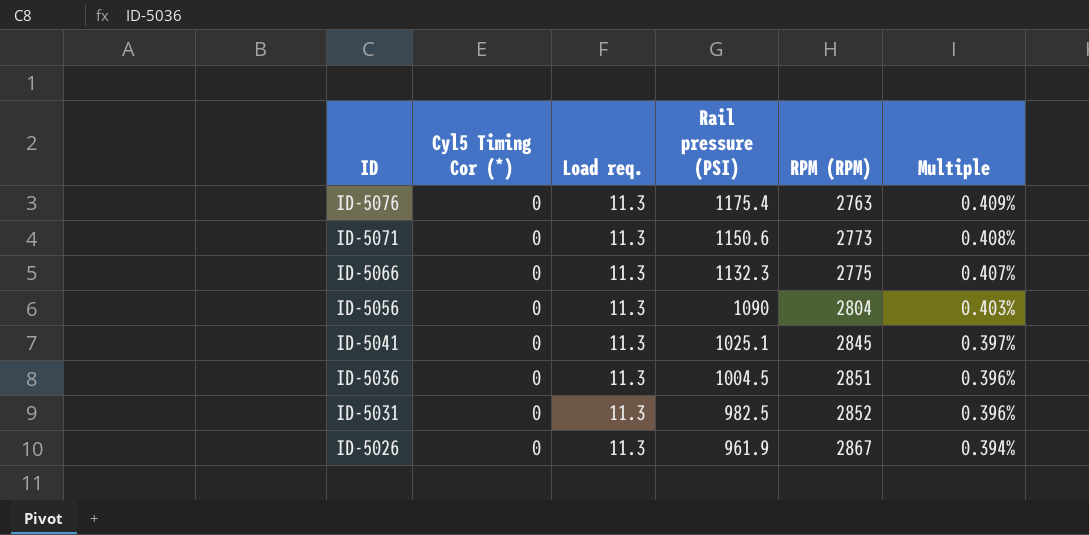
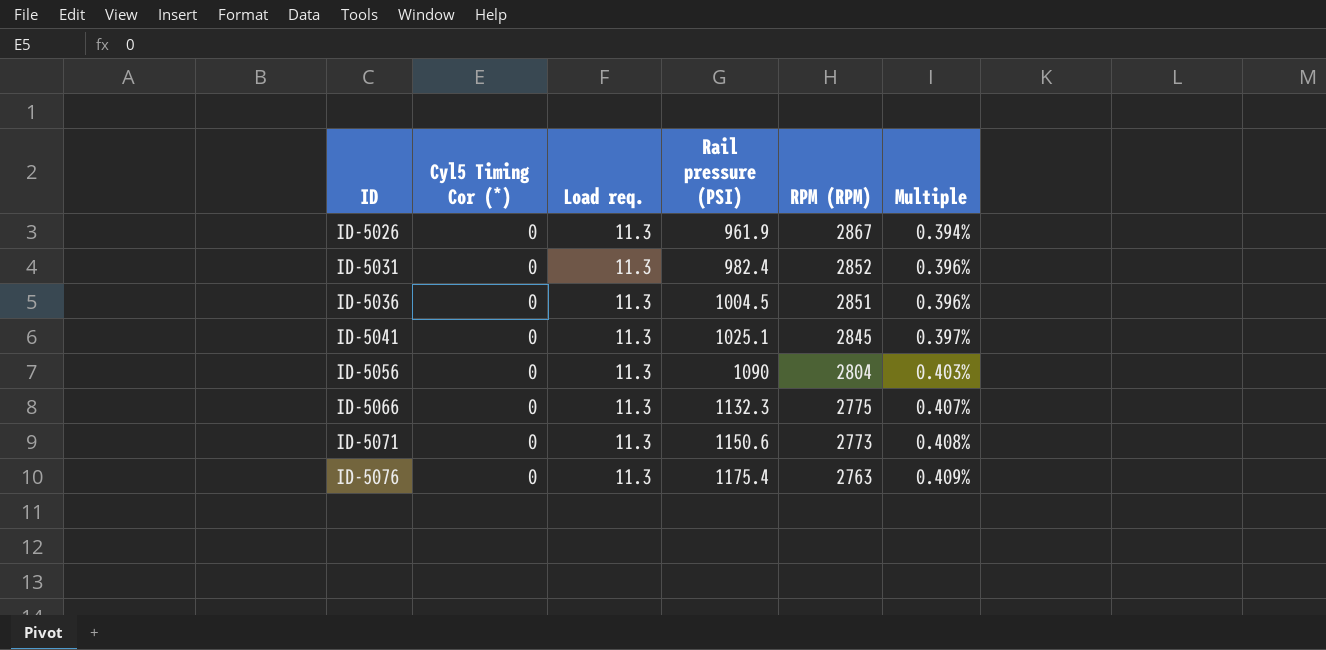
row order: ID descending -> ID ascending
ID-5031 | Rail pressure (PSI): 982.5 -> 982.4

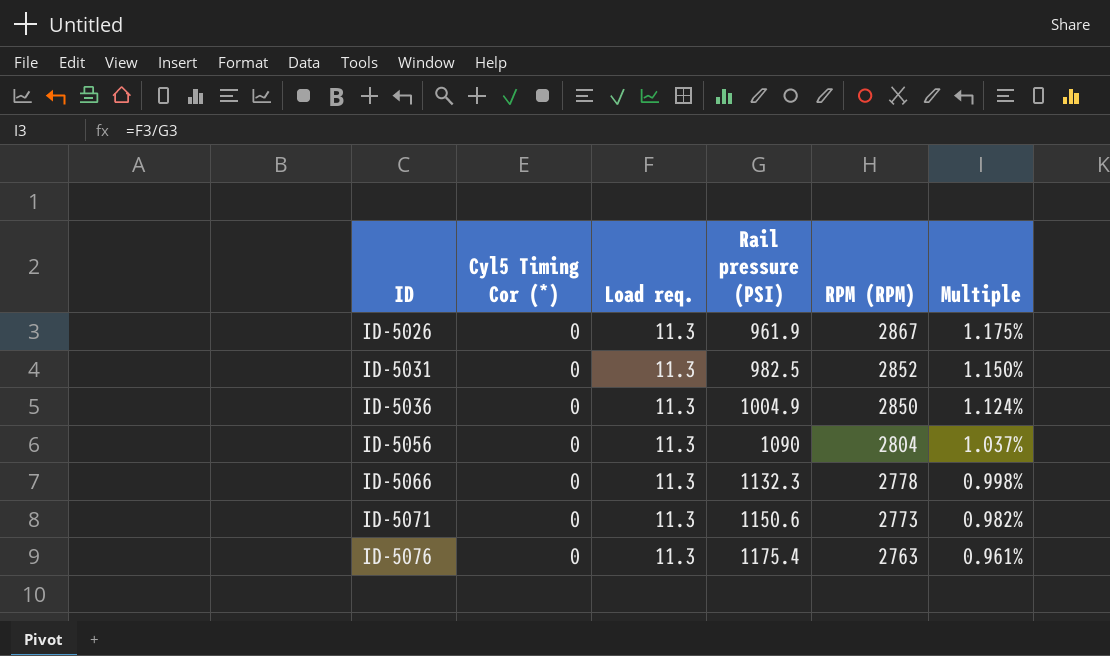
column Multiple | formula: [Load req.] / [RPM (RPM)] -> [Load req.] / [Rail pressure (PSI)]
row ID-5041: 0 | 11.3 | 1025.1 | 2845 | 0.397% -> none
ID-5031 | Rail pressure (PSI): 982.4 -> 982.5
ID-5036 | Rail pressure (PSI): 1004.5 -> 1004.9
ID-5036 | RPM (RPM): 2851 -> 2850
ID-5066 | RPM (RPM): 2775 -> 2778

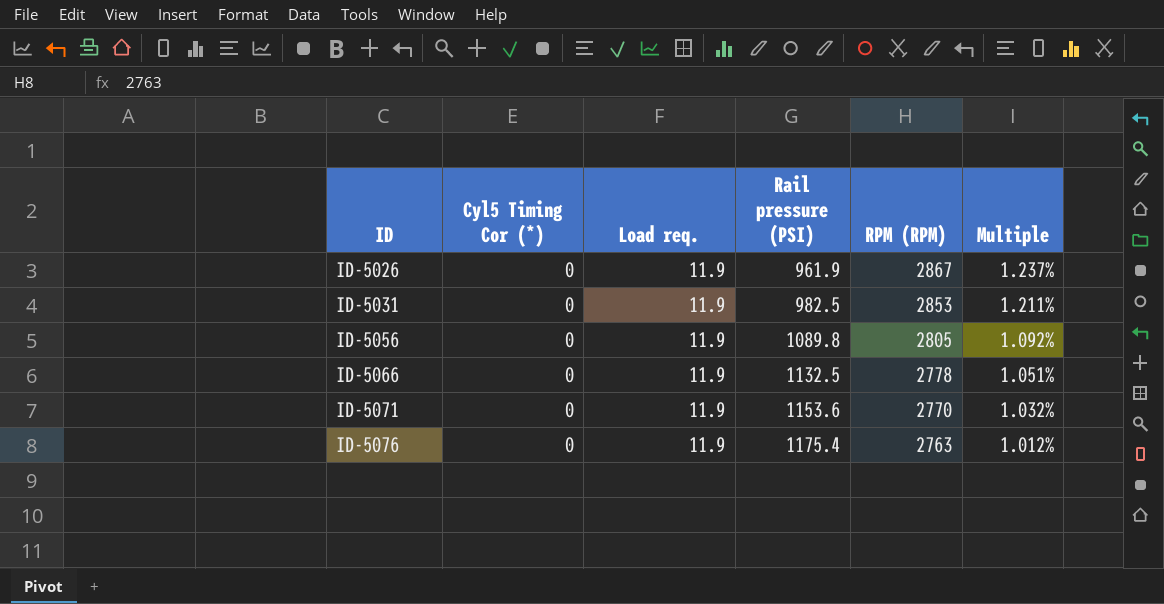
row ID-5036: 0 | 11.3 | 1004.9 | 2850 | 1.124% -> none
ID-5026 | Load req.: 11.3 -> 11.9
ID-5026 | Multiple: 1.175% -> 1.237%
ID-5031 | Load req.: 11.3 -> 11.9
ID-5031 | RPM (RPM): 2852 -> 2853
ID-5031 | Multiple: 1.150% -> 1.211%
ID-5056 | Load req.: 11.3 -> 11.9
ID-5056 | Rail pressure (PSI): 1090 -> 1089.8
ID-5056 | RPM (RPM): 2804 -> 2805
ID-5056 | Multiple: 1.037% -> 1.092%
ID-5066 | Load req.: 11.3 -> 11.9
ID-5066 | Rail pressure (PSI): 1132.3 -> 1132.5
ID-5066 | Multiple: 0.998% -> 1.051%
ID-5071 | Load req.: 11.3 -> 11.9
ID-5071 | Rail pressure (PSI): 1150.6 -> 1153.6
ID-5071 | RPM (RPM): 2773 -> 2770
ID-5071 | Multiple: 0.982% -> 1.032%
ID-5076 | Load req.: 11.3 -> 11.9
ID-5076 | Multiple: 0.961% -> 1.012%

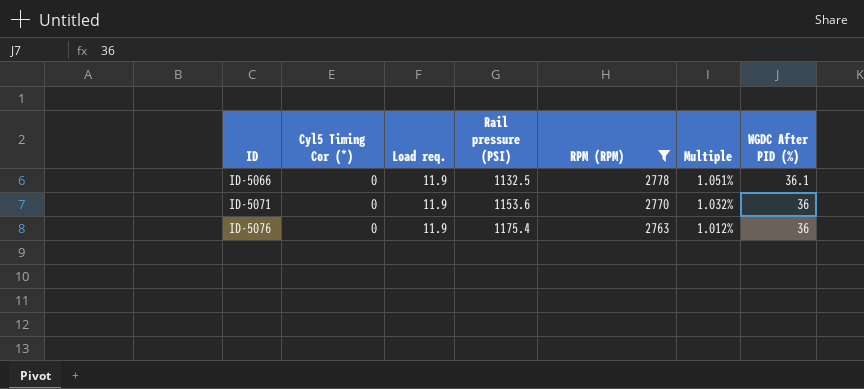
filter: none -> RPM (RPM) <= 2778
column WGDC After PID (%) | position: none -> 7

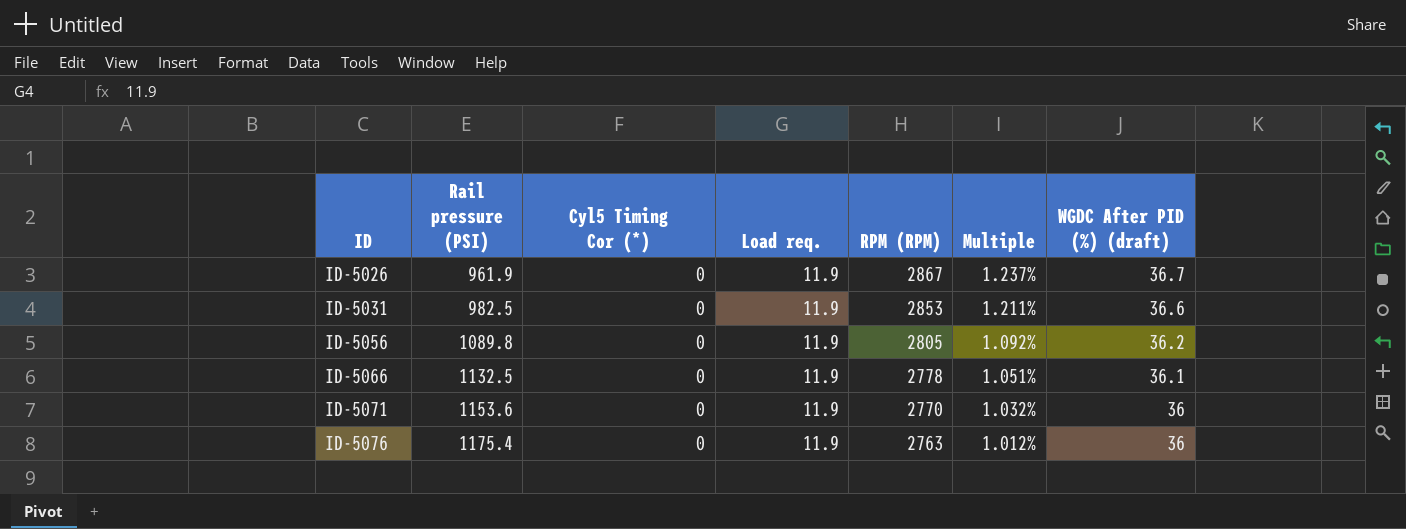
filter: RPM (RPM) <= 2778 -> none
column Rail pressure (PSI) | position: 4 -> 2
column name: WGDC After PID (%) -> WGDC After PID (%) (draft)

